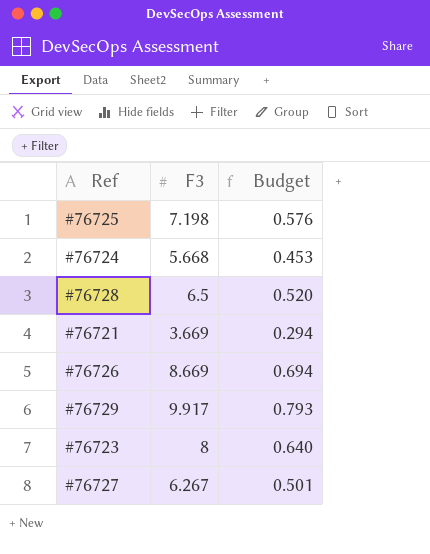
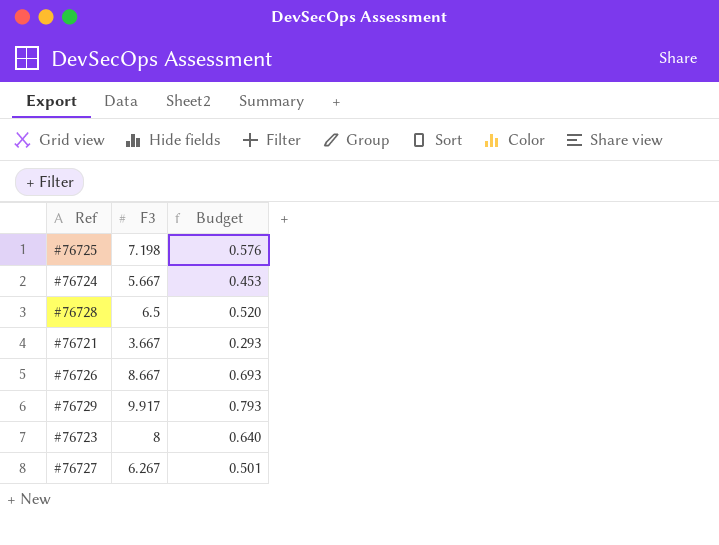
#76724 | F3: 5.668 -> 5.667
#76721 | F3: 3.669 -> 3.667
#76721 | Budget: 0.294 -> 0.293
#76726 | F3: 8.669 -> 8.667
#76726 | Budget: 0.694 -> 0.693

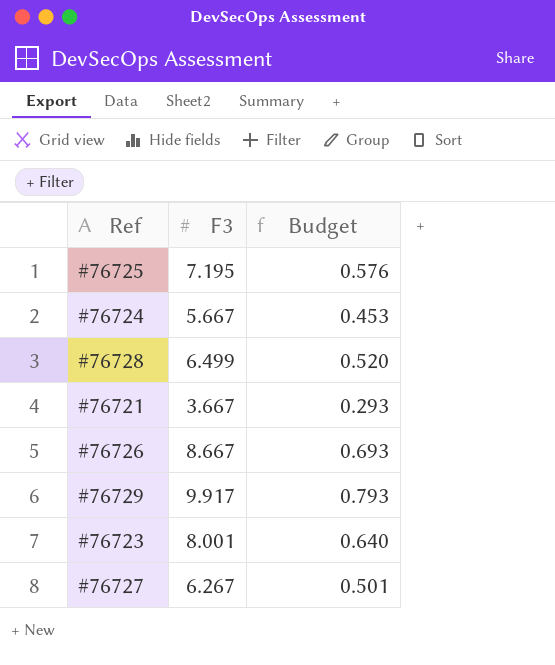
#76725 | F3: 7.198 -> 7.195
#76728 | F3: 6.5 -> 6.499
#76723 | F3: 8 -> 8.001

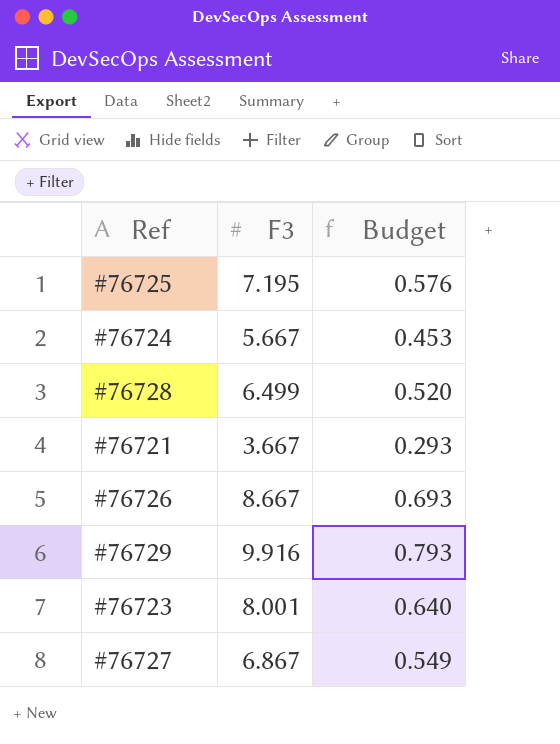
#76729 | F3: 9.917 -> 9.916
#76727 | F3: 6.267 -> 6.867
#76727 | Budget: 0.501 -> 0.549

